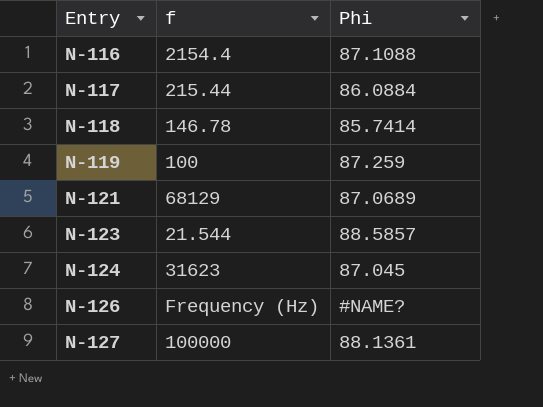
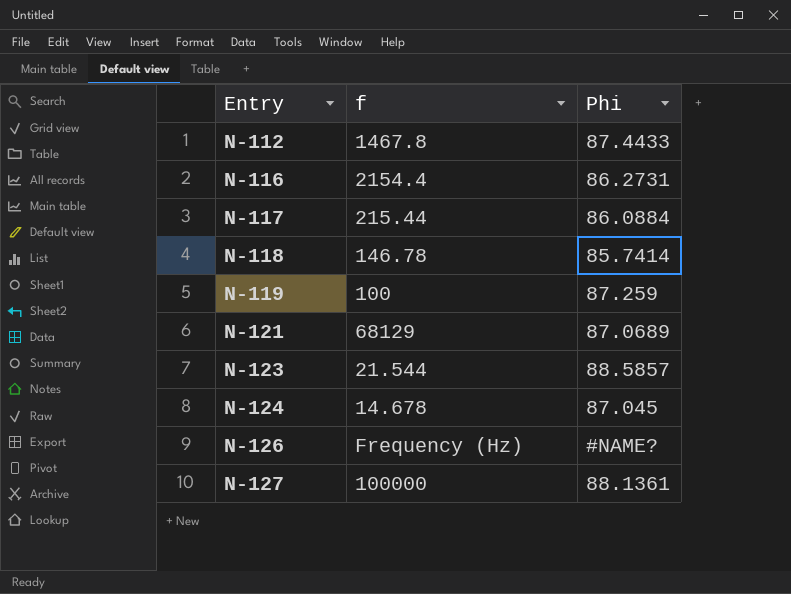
row N-112: none -> 1467.8 | 87.4433
N-116 | Phi: 87.1088 -> 86.2731
N-124 | f: 31623 -> 14.678

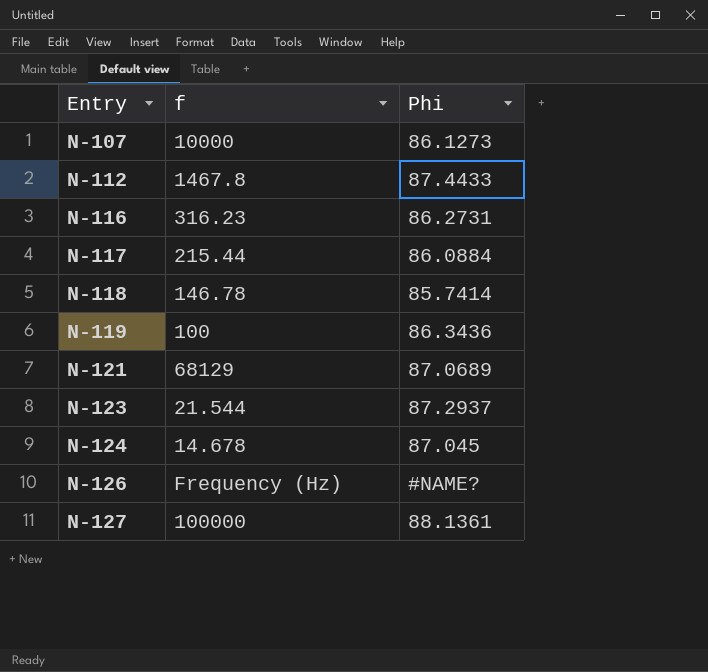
row N-107: none -> 10000 | 86.1273
N-116 | f: 2154.4 -> 316.23
N-119 | Phi: 87.259 -> 86.3436
N-123 | Phi: 88.5857 -> 87.2937

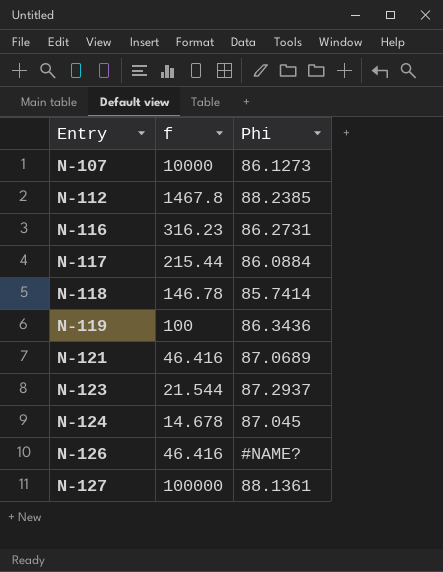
N-112 | Phi: 87.4433 -> 88.2385
N-121 | f: 68129 -> 46.416
N-126 | f: Frequency (Hz) -> 46.416

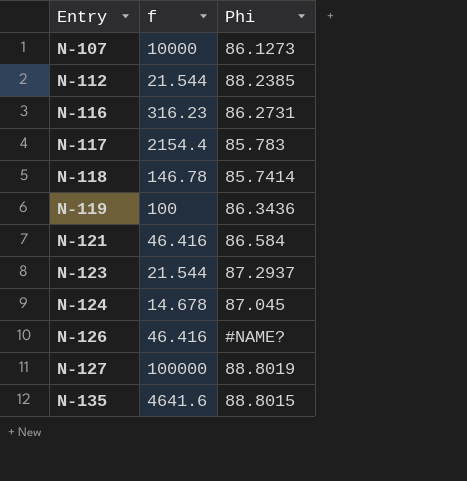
N-112 | f: 1467.8 -> 21.544
N-117 | f: 215.44 -> 2154.4
N-117 | Phi: 86.0884 -> 85.783
N-121 | Phi: 87.0689 -> 86.584
N-127 | Phi: 88.1361 -> 88.8019
row N-135: none -> 4641.6 | 88.8015

